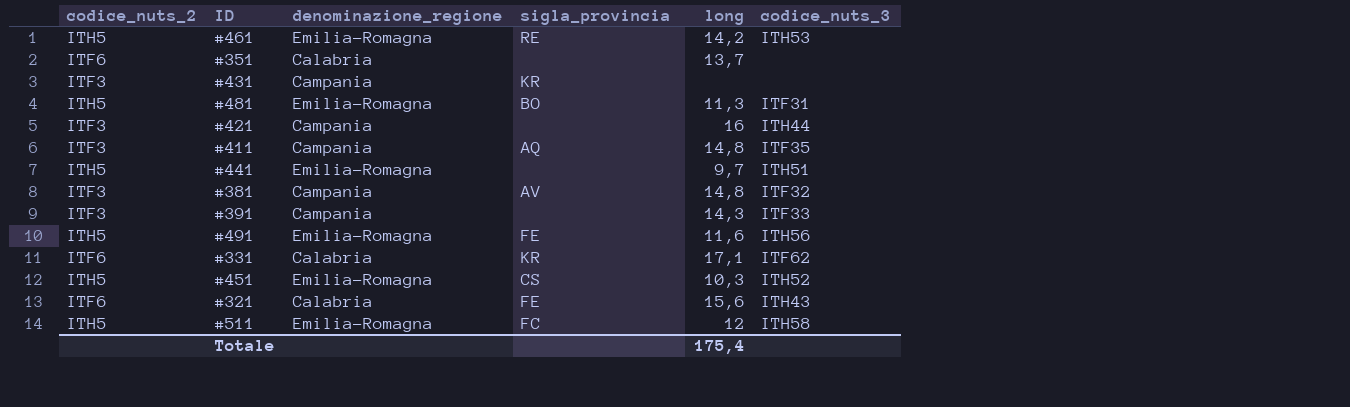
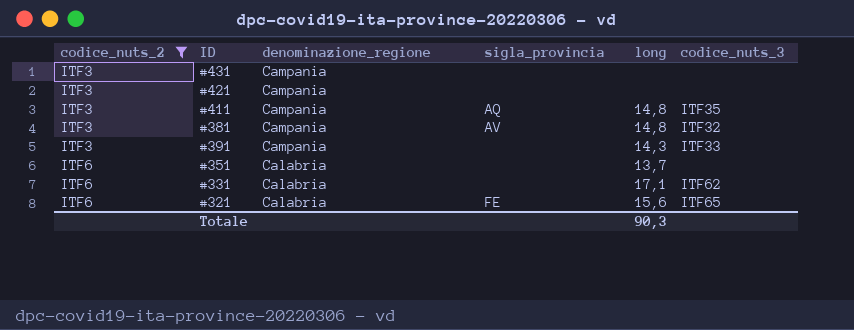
filter: none -> codice_nuts_2 != ITH5
row order: none -> codice_nuts_2 ascending
#431 | sigla_provincia: KR -> none
#421 | long: 16 -> none
#421 | codice_nuts_3: ITH44 -> none
#331 | sigla_provincia: KR -> none
#321 | codice_nuts_3: ITH43 -> ITF65
Totale | long: 175,4 -> 90,3

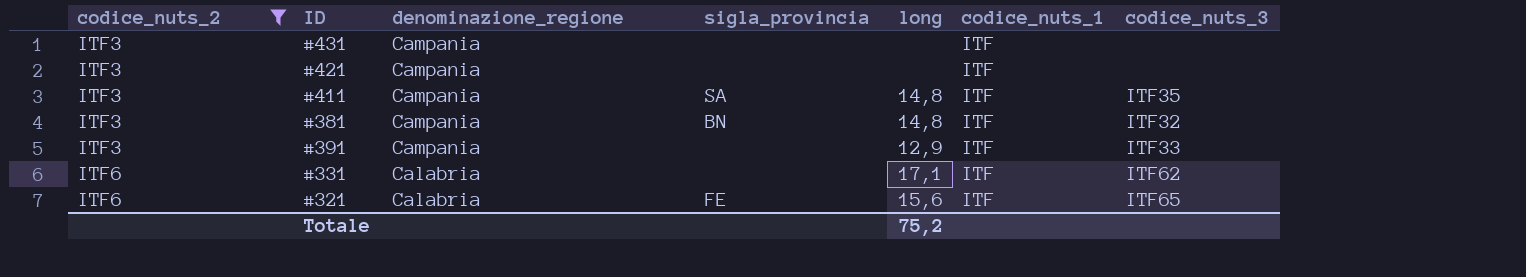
column codice_nuts_1 | position: none -> 6
row #351: ITF6 | Calabria | none | 13,7 | none -> none
#411 | sigla_provincia: AQ -> SA
#381 | sigla_provincia: AV -> BN
#391 | long: 14,3 -> 12,9
Totale | long: 90,3 -> 75,2

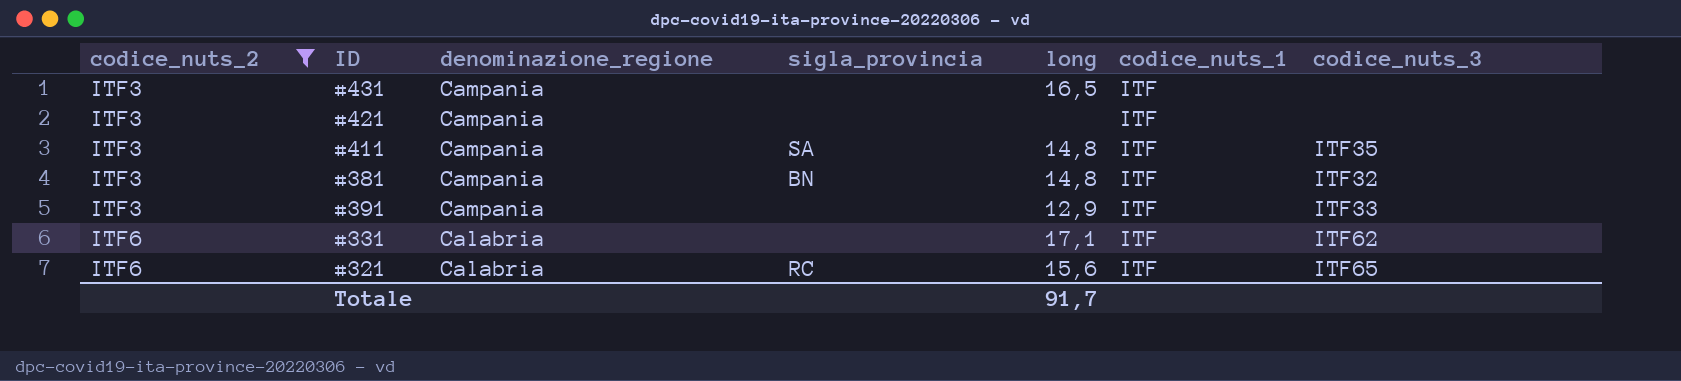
#431 | long: none -> 16,5
#321 | sigla_provincia: FE -> RC
Totale | long: 75,2 -> 91,7

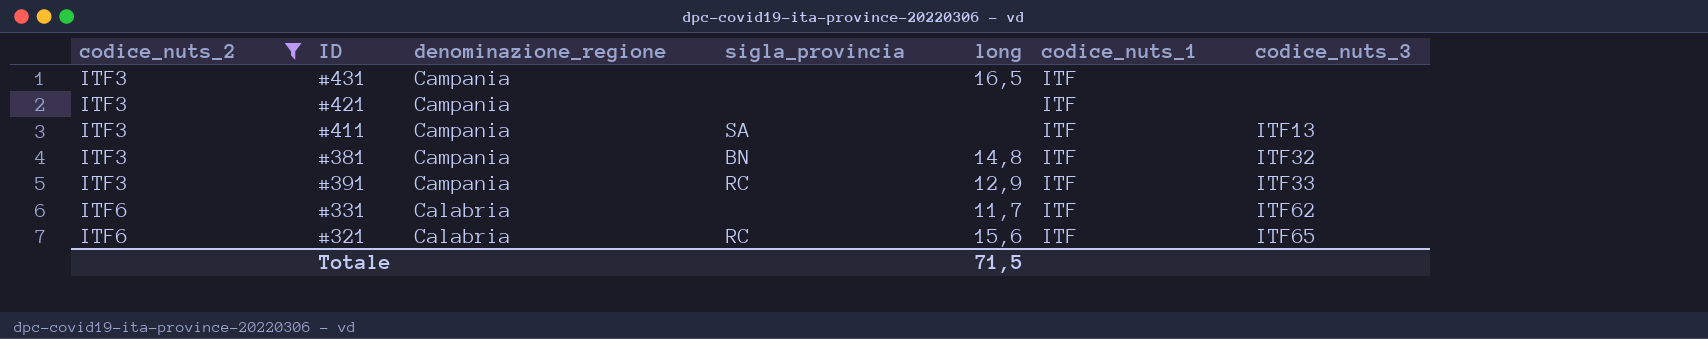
#411 | long: 14,8 -> none
#411 | codice_nuts_3: ITF35 -> ITF13
#391 | sigla_provincia: none -> RC
#331 | long: 17,1 -> 11,7
Totale | long: 91,7 -> 71,5

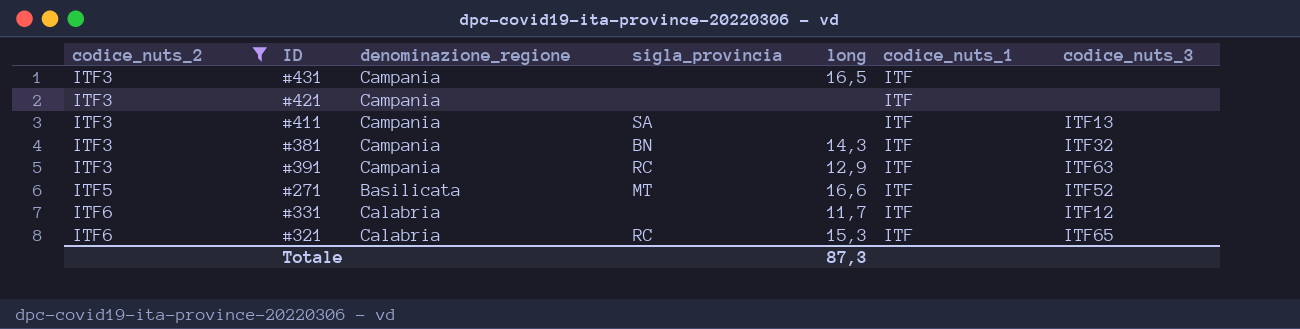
#381 | long: 14,8 -> 14,3
#391 | codice_nuts_3: ITF33 -> ITF63
row #271: none -> ITF5 | Basilicata | MT | 16,6 | ITF | ITF52
#331 | codice_nuts_3: ITF62 -> ITF12
#321 | long: 15,6 -> 15,3
Totale | long: 71,5 -> 87,3

